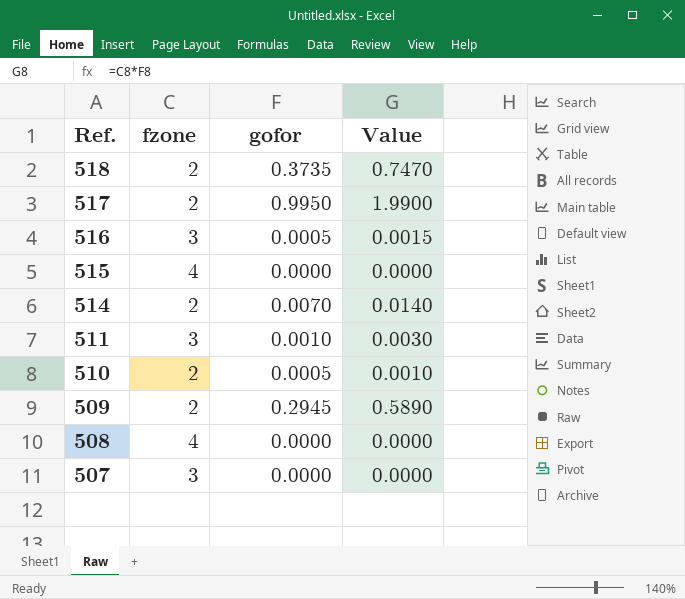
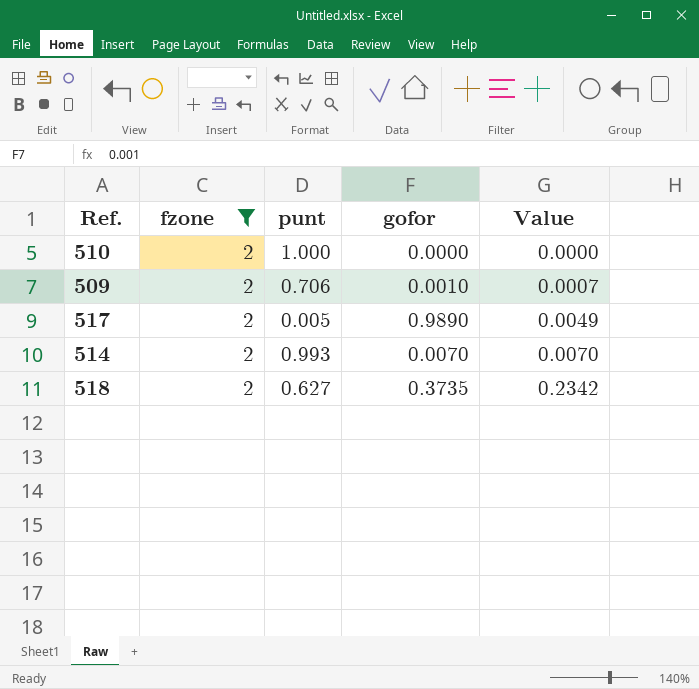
filter: none -> fzone = 2
row order: Ref. descending -> Value ascending
column punt | position: none -> 3
column Value | formula: [fzone] * [gofor] -> [punt] * [gofor]
510 | gofor: 0.0005 -> 0.0000
509 | gofor: 0.2945 -> 0.0010
517 | gofor: 0.9950 -> 0.9890

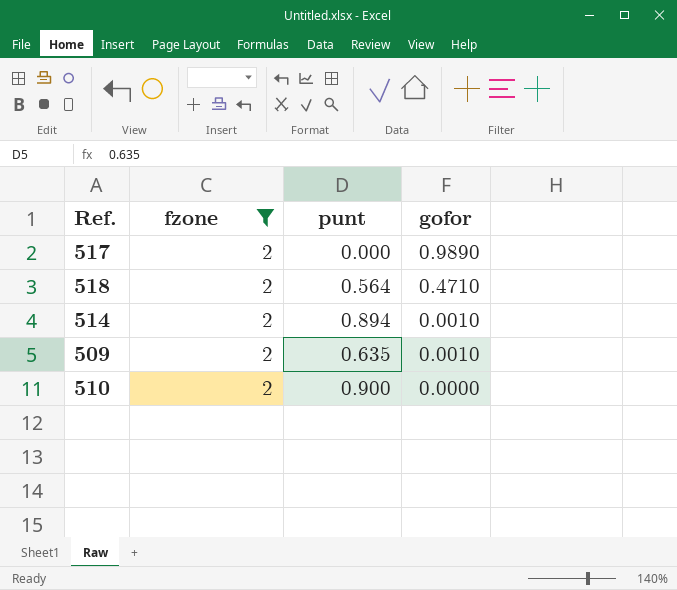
row order: Value ascending -> gofor descending
column Value | formula: [punt] * [gofor] -> none
517 | punt: 0.005 -> 0.000
518 | punt: 0.627 -> 0.564
518 | gofor: 0.3735 -> 0.4710
514 | punt: 0.993 -> 0.894
514 | gofor: 0.0070 -> 0.0010
509 | punt: 0.706 -> 0.635
510 | punt: 1.000 -> 0.900

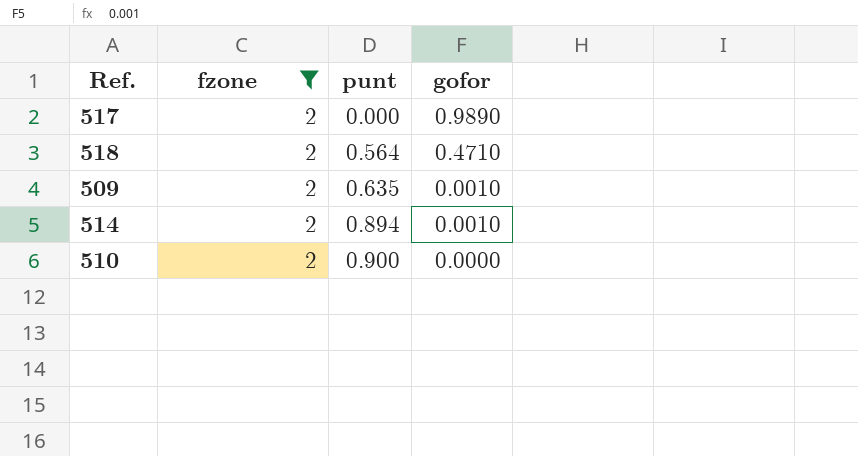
row order: gofor descending -> punt ascending

